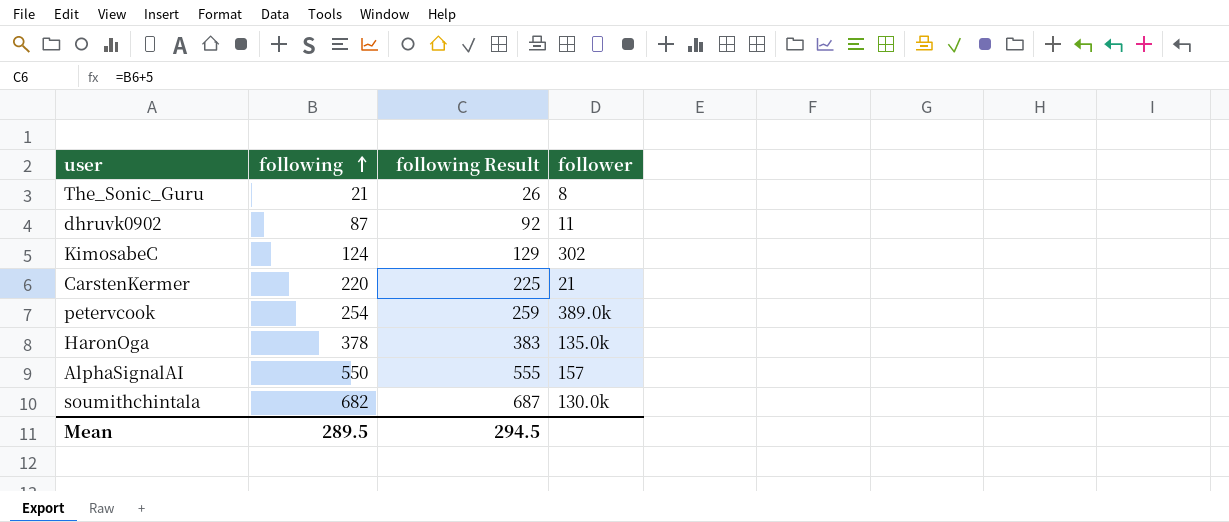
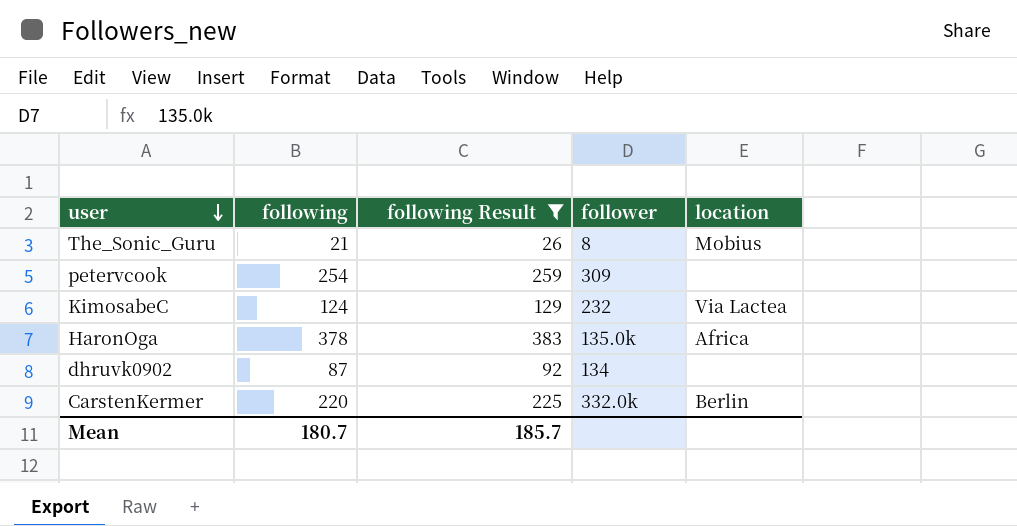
filter: none -> following Result <= 383
row order: following ascending -> user descending
column location | position: none -> 5
petervcook | follower: 389.0k -> 309
KimosabeC | follower: 302 -> 232
dhruvk0902 | follower: 11 -> 134
CarstenKermer | follower: 21 -> 332.0k
Mean | following: 289.5 -> 180.7
Mean | following Result: 294.5 -> 185.7

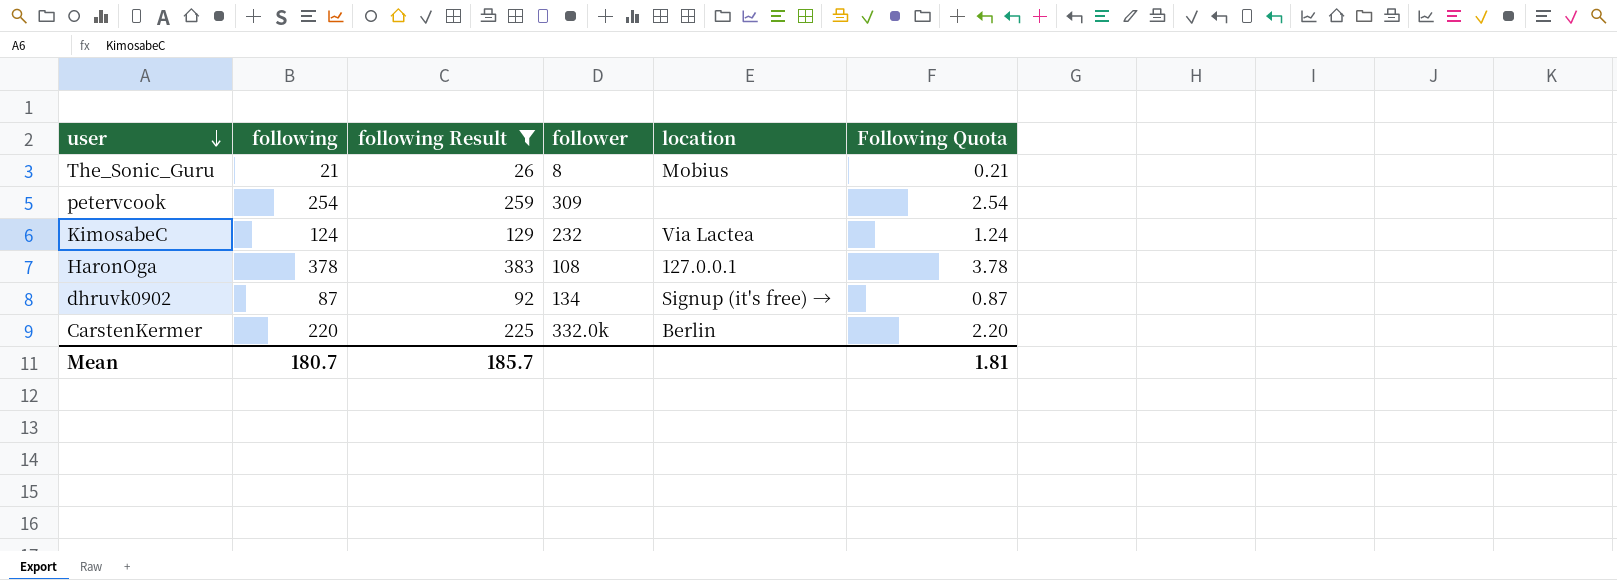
column Following Quota | formula: none -> [following] * 0.01
HaronOga | follower: 135.0k -> 108
HaronOga | location: Africa -> 127.0.0.1
dhruvk0902 | location: none -> Signup (it's free) →

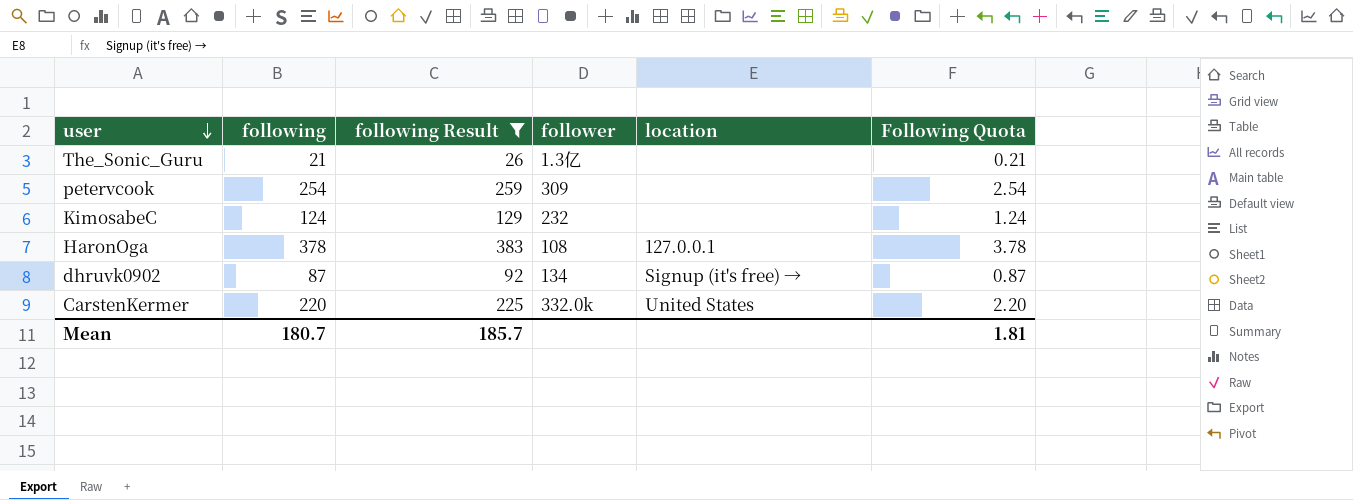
The_Sonic_Guru | follower: 8 -> 1.3亿
The_Sonic_Guru | location: Mobius -> none
KimosabeC | location: Via Lactea -> none
CarstenKermer | location: Berlin -> United States

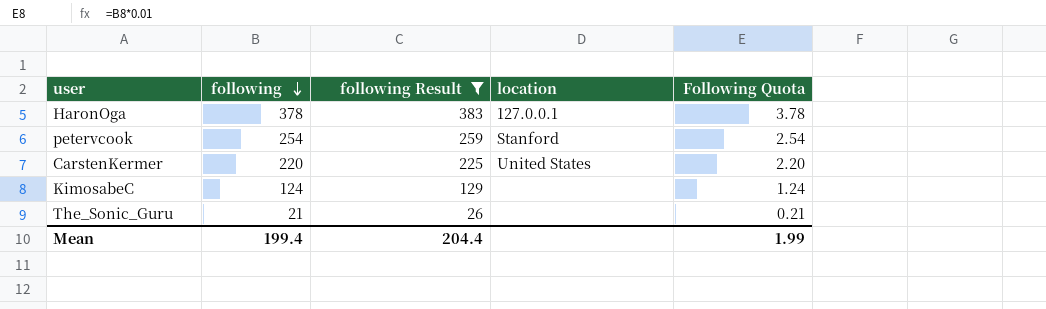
row order: user descending -> following descending
column follower | position: 4 -> none
row dhruvk0902: 87 | 92 | 134 | Signup (it's free) → | 0.87 -> none
petervcook | location: none -> Stanford
Mean | following: 180.7 -> 199.4
Mean | following Result: 185.7 -> 204.4
Mean | Following Quota: 1.81 -> 1.99

